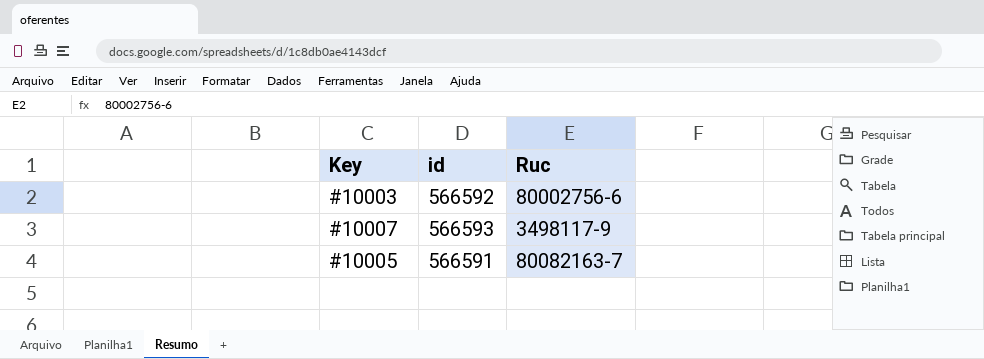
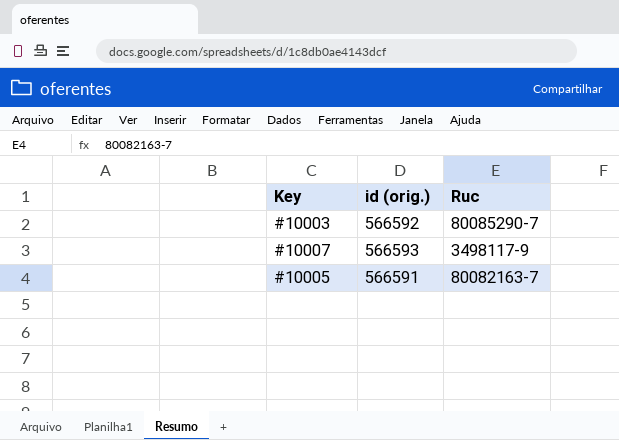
column name: id -> id (orig.)
#10003 | Ruc: 80002756-6 -> 80085290-7

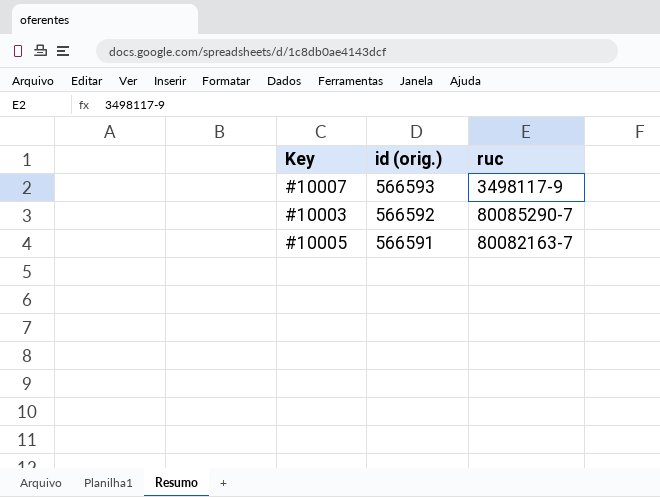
row order: none -> id (orig.) descending
column name: Ruc -> ruc

